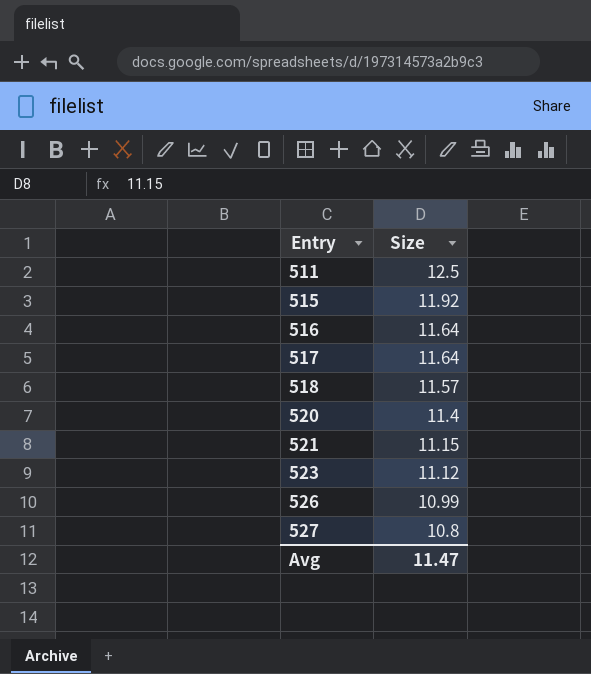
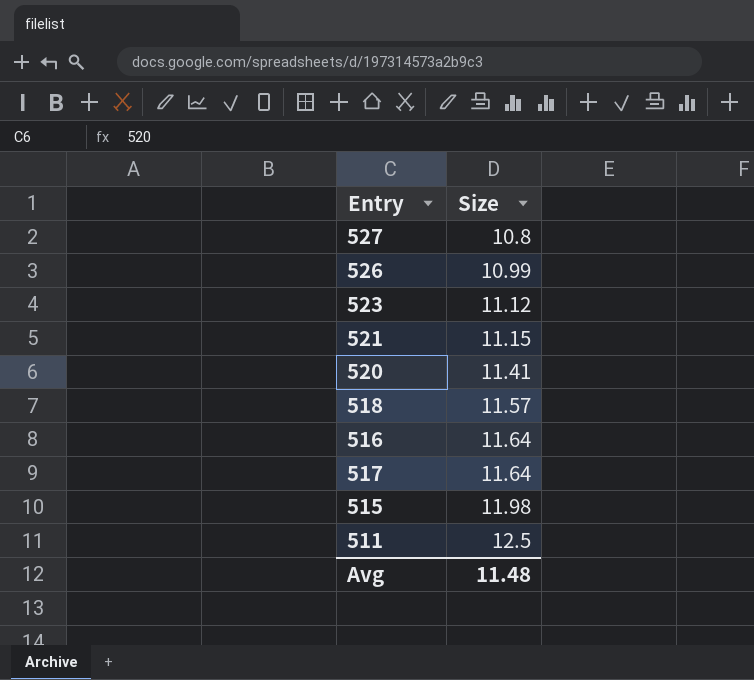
row order: Entry ascending -> Size ascending
520 | Size: 11.4 -> 11.41
515 | Size: 11.92 -> 11.98
Avg | Size: 11.47 -> 11.48

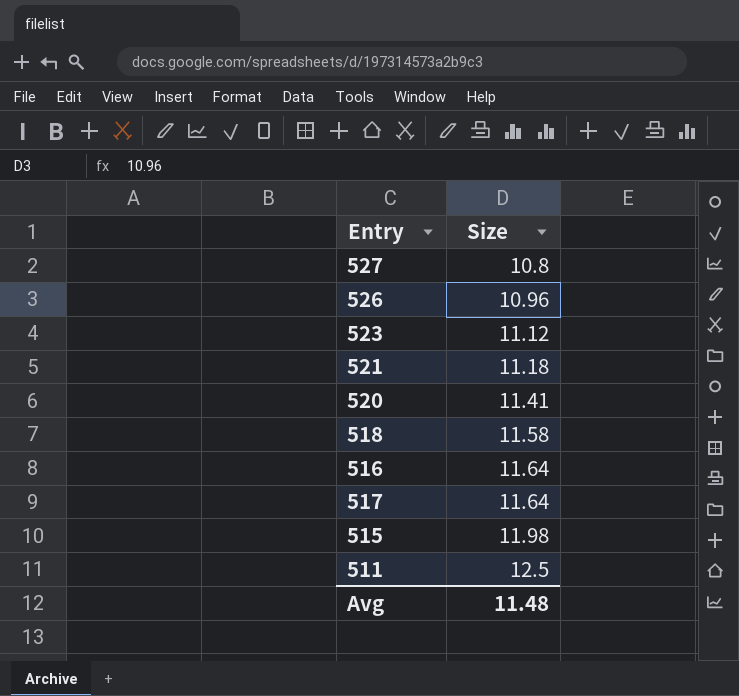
526 | Size: 10.99 -> 10.96
521 | Size: 11.15 -> 11.18
518 | Size: 11.57 -> 11.58

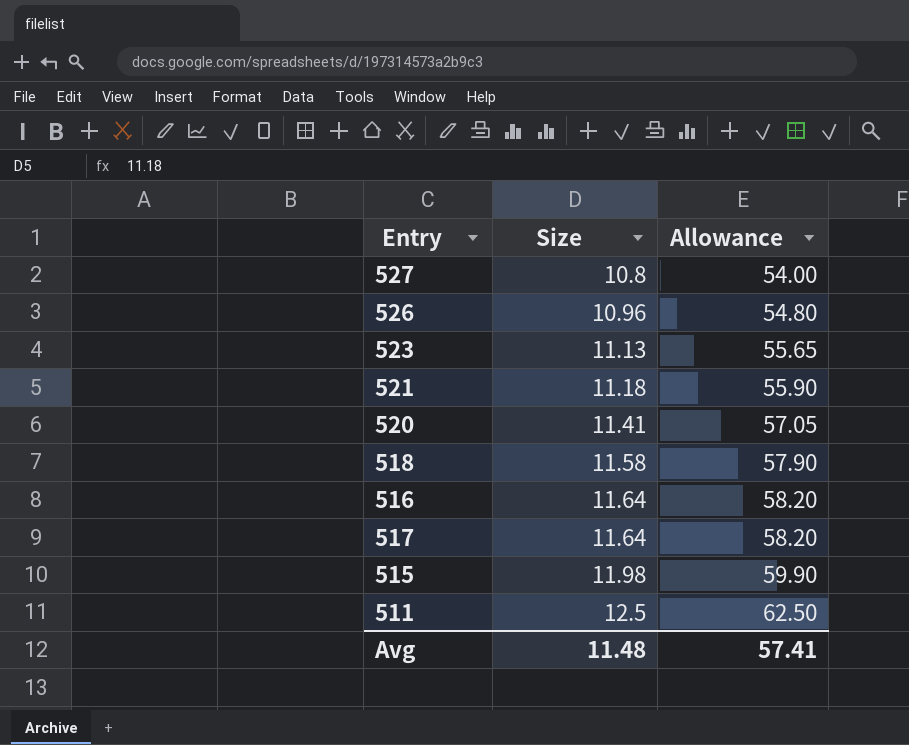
column Allowance | formula: none -> [Size] * 5
523 | Size: 11.12 -> 11.13

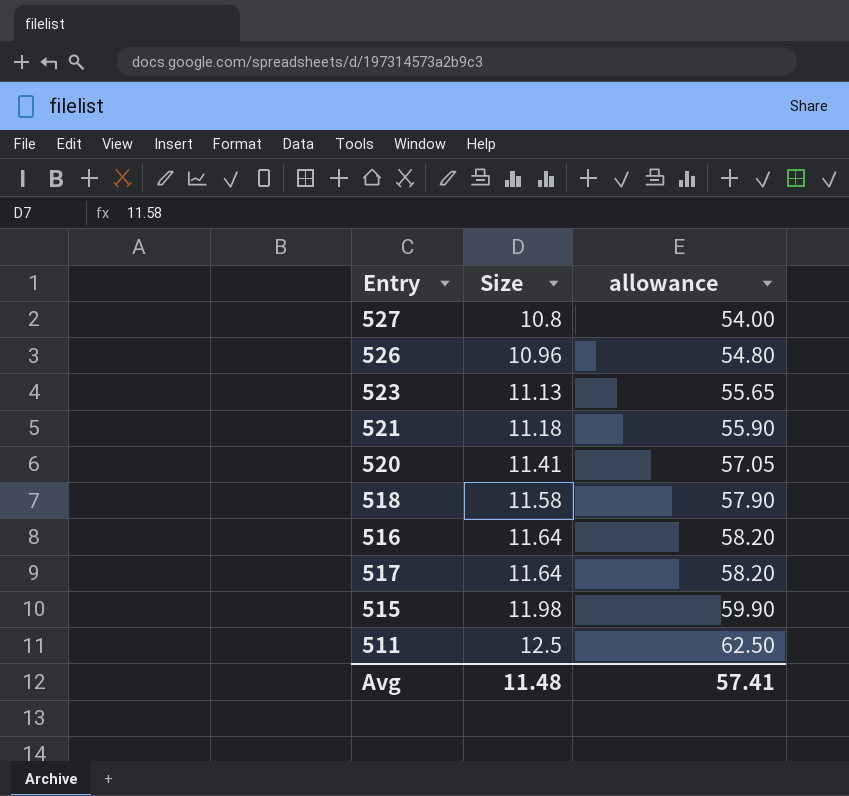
column name: Allowance -> allowance

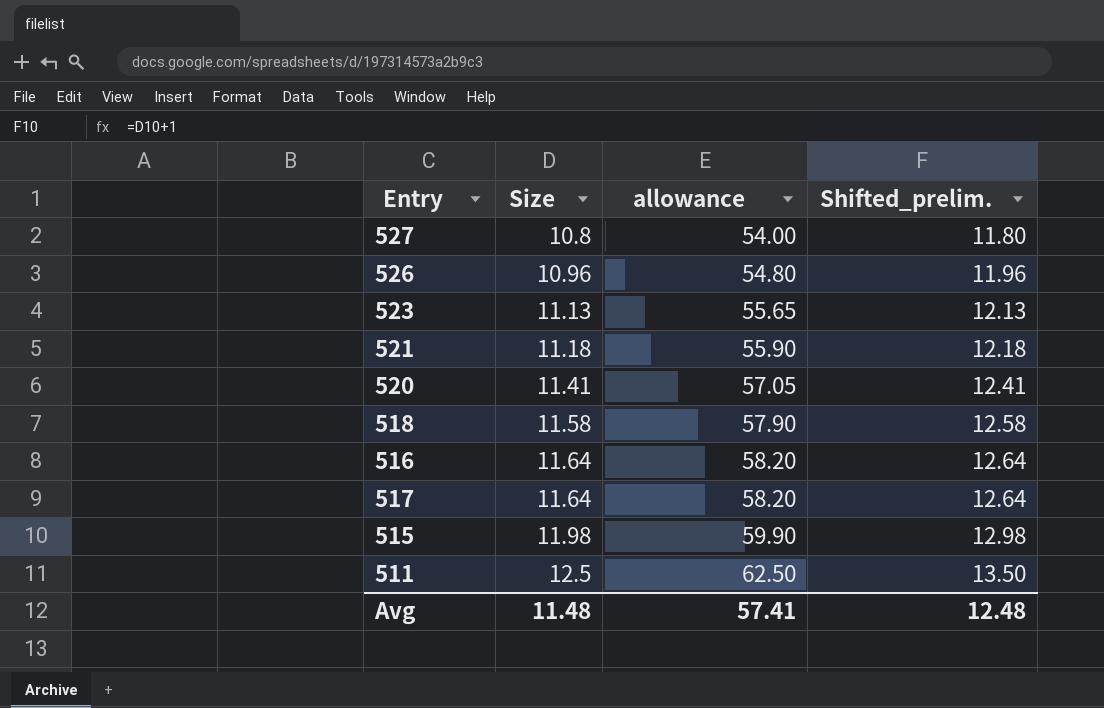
column Shifted_prelim. | formula: none -> [Size] + 1

